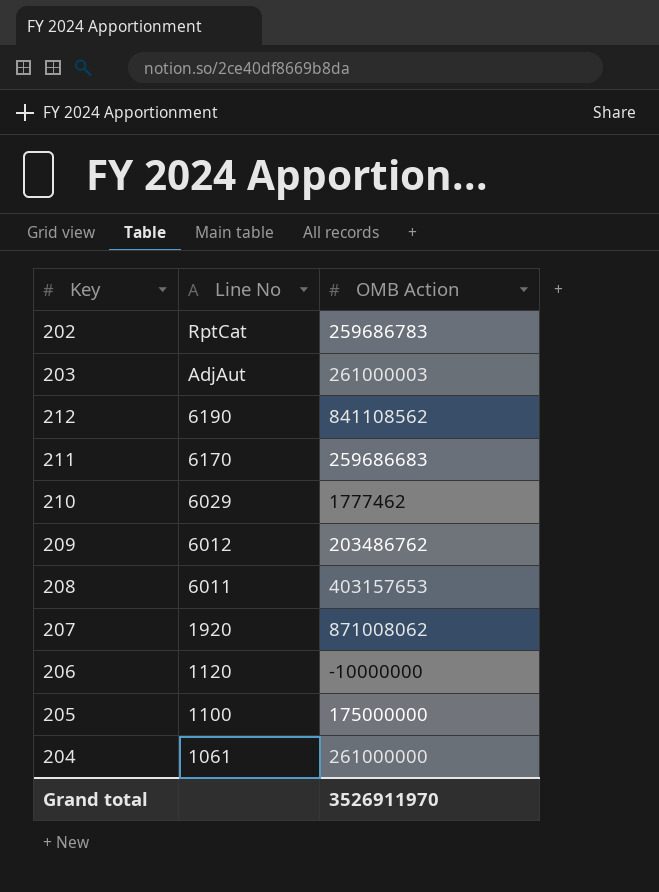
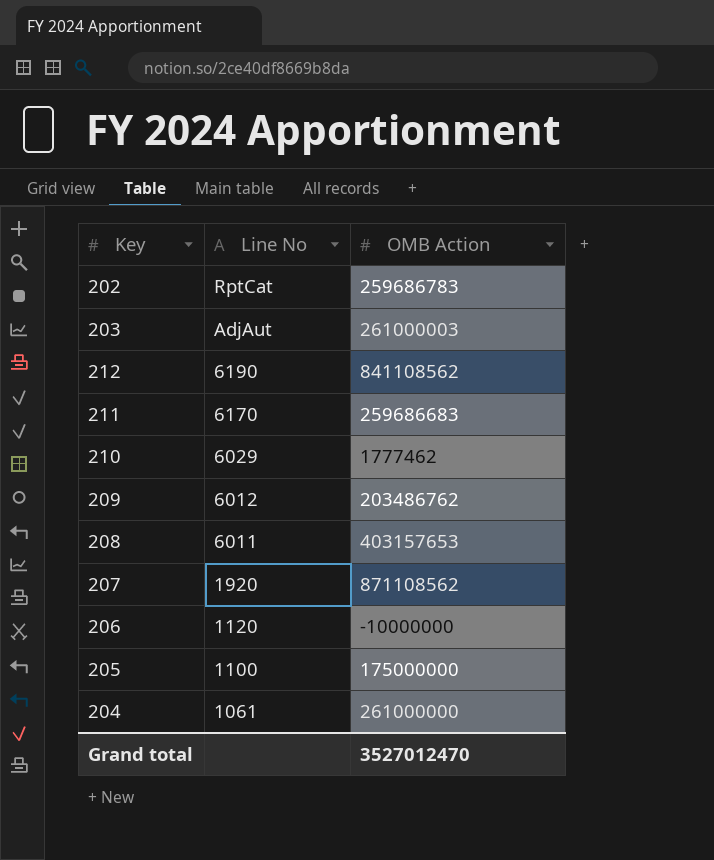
207 | OMB Action: 871008062 -> 871108562
Grand total | OMB Action: 3526911970 -> 3527012470

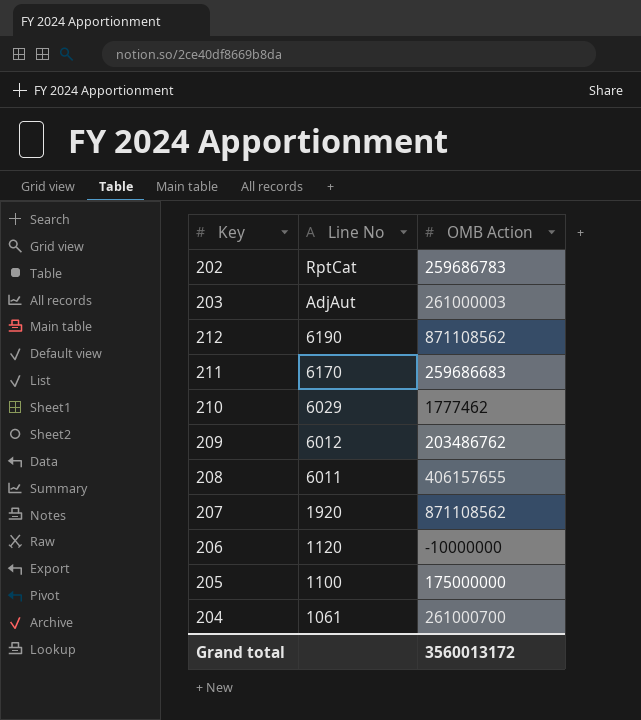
212 | OMB Action: 841108562 -> 871108562
208 | OMB Action: 403157653 -> 406157655
204 | OMB Action: 261000000 -> 261000700
Grand total | OMB Action: 3527012470 -> 3560013172

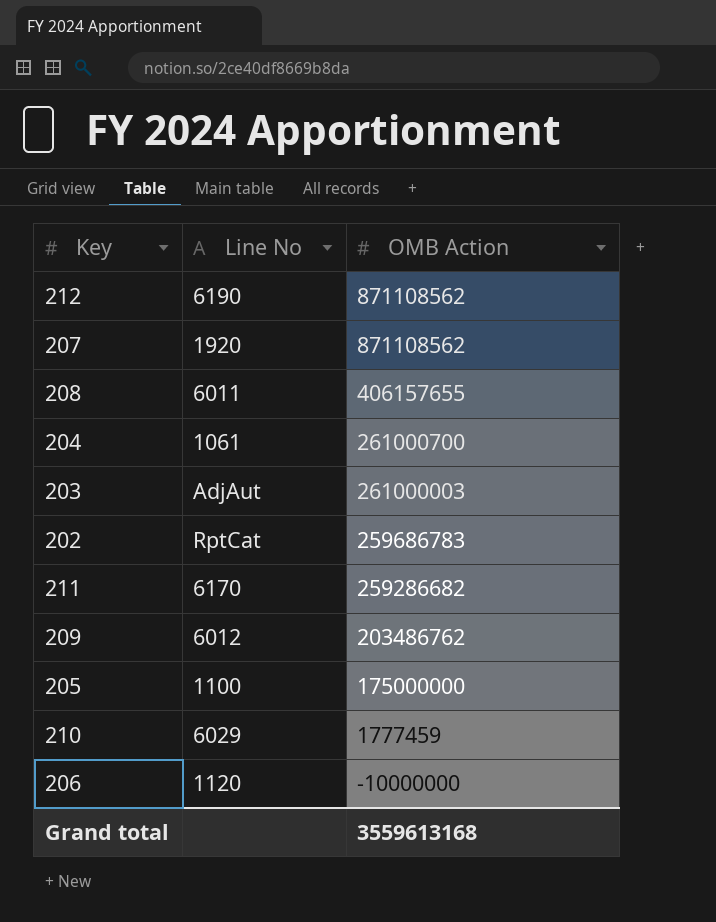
row order: Line No descending -> OMB Action descending
211 | OMB Action: 259686683 -> 259286682
210 | OMB Action: 1777462 -> 1777459
Grand total | OMB Action: 3560013172 -> 3559613168

